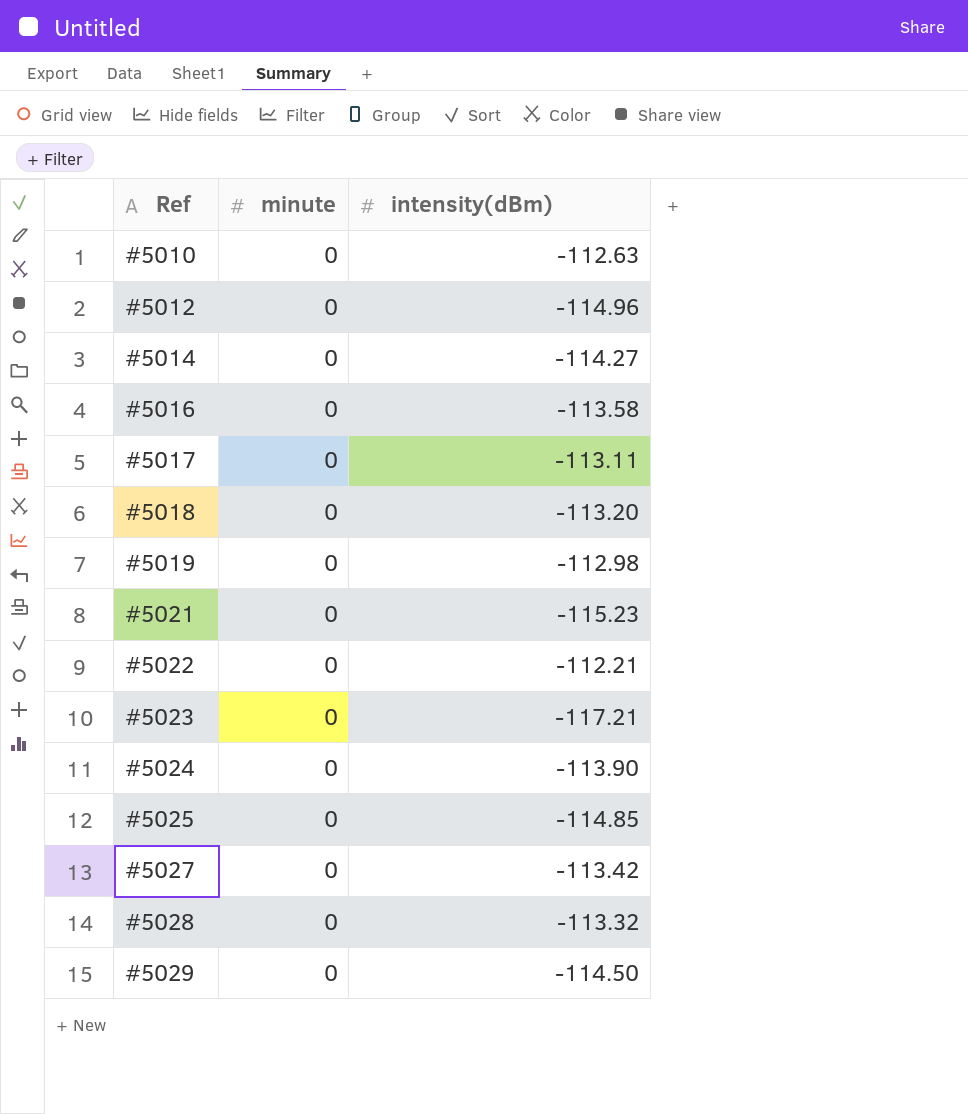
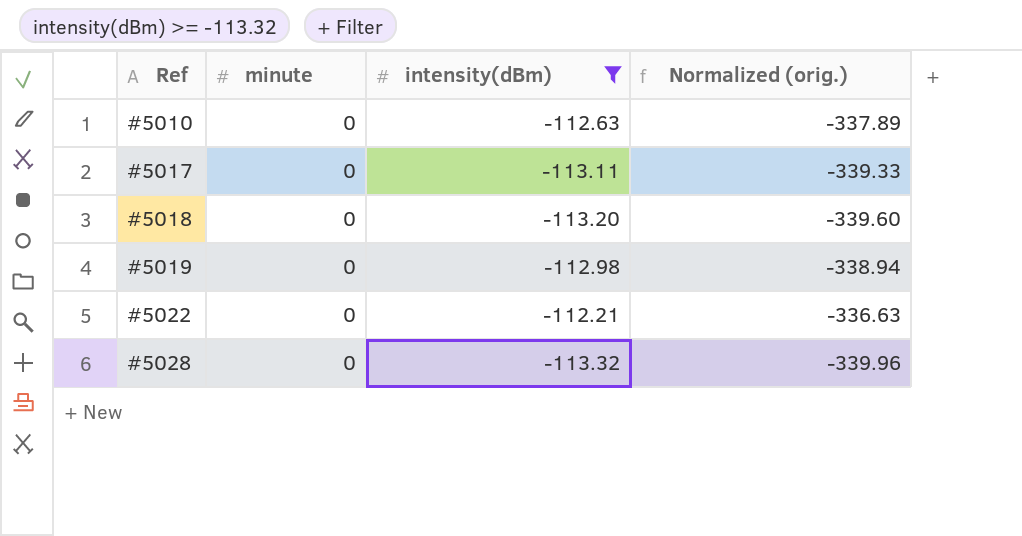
filter: none -> intensity(dBm) >= -113.32
column Normalized (orig.) | formula: none -> [intensity(dBm)] * 3

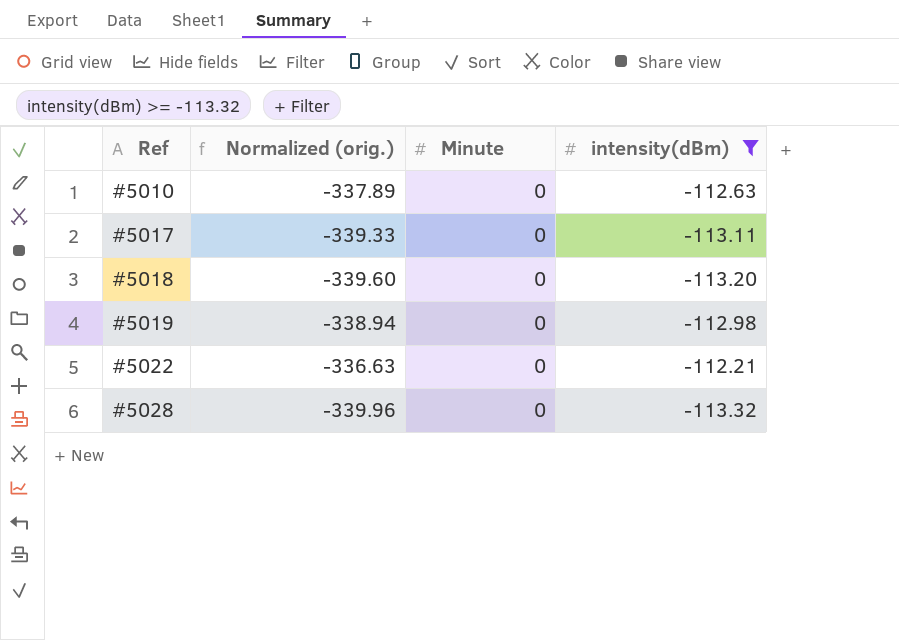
column Normalized (orig.) | position: 4 -> 2
column name: minute -> Minute

